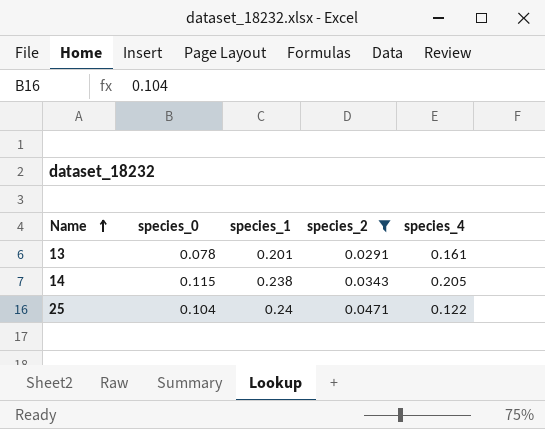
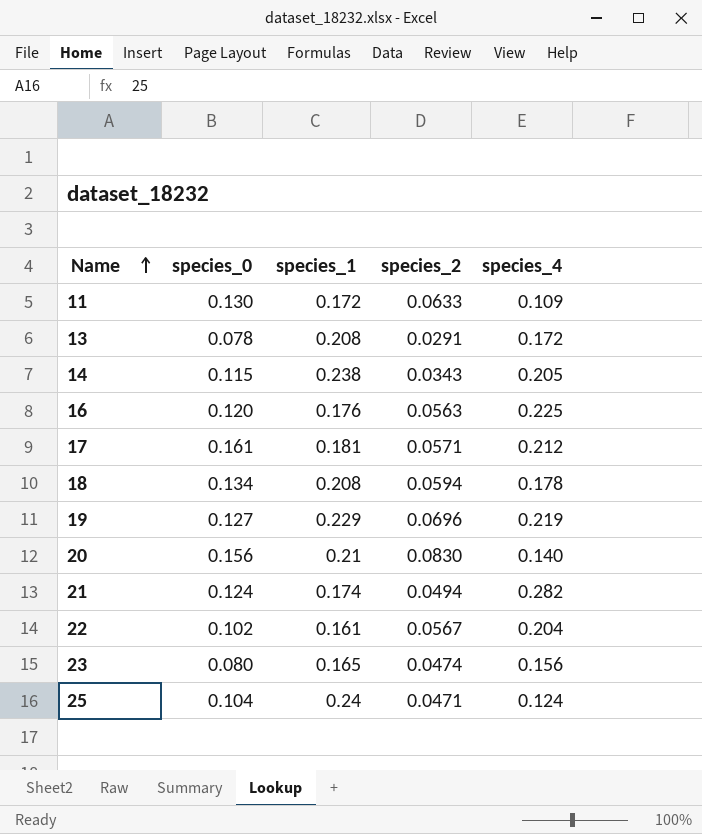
filter: species_2 <= 0.0471 -> none
13 | species_1: 0.201 -> 0.208
13 | species_4: 0.161 -> 0.172
25 | species_4: 0.122 -> 0.124

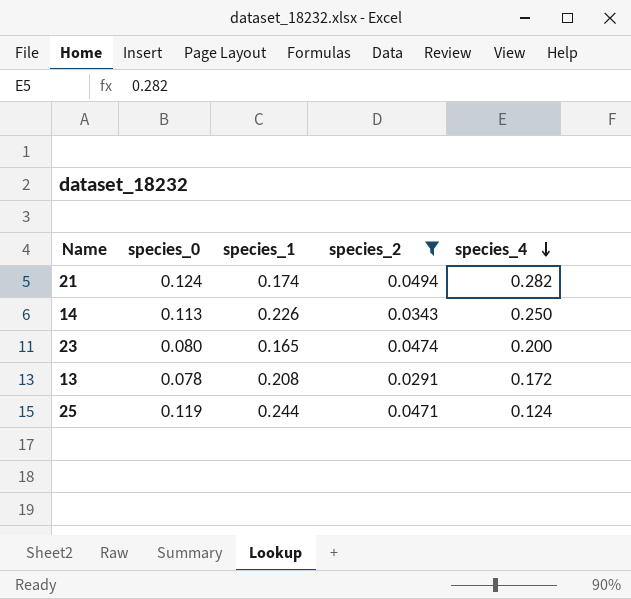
filter: none -> species_2 <= 0.0494
row order: Name ascending -> species_4 descending
14 | species_0: 0.115 -> 0.113
14 | species_1: 0.238 -> 0.226
14 | species_4: 0.205 -> 0.250
23 | species_4: 0.156 -> 0.200
25 | species_0: 0.104 -> 0.119
25 | species_1: 0.24 -> 0.244

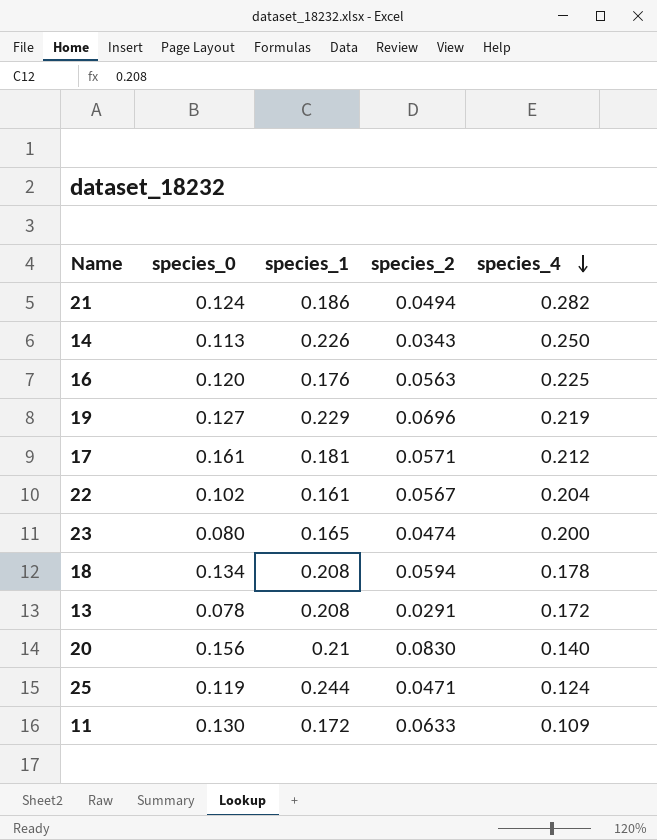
filter: species_2 <= 0.0494 -> none
21 | species_1: 0.174 -> 0.186

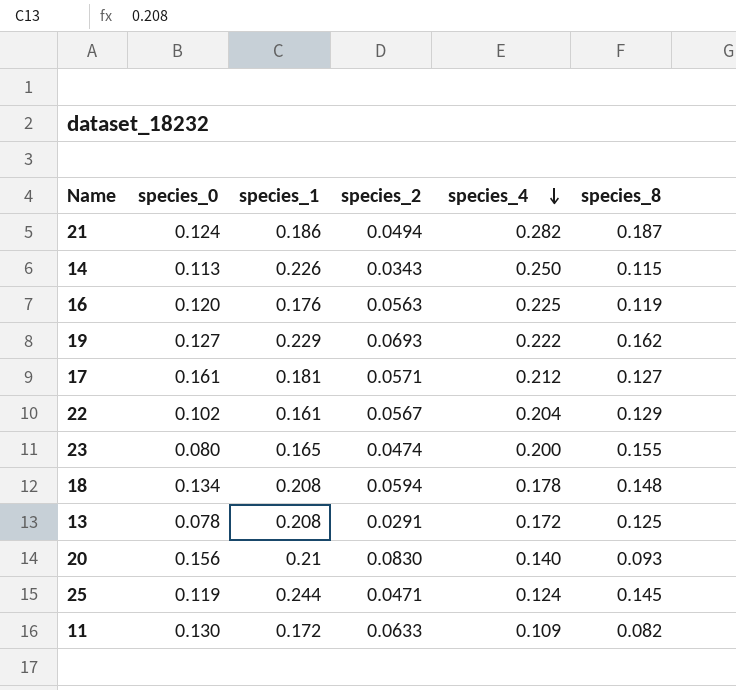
column species_8 | position: none -> 6
19 | species_2: 0.0696 -> 0.0693
19 | species_4: 0.219 -> 0.222

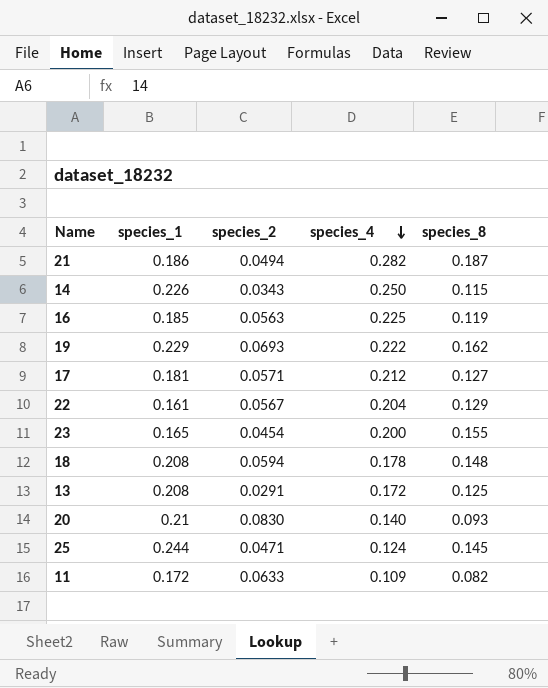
column species_0 | position: 2 -> none
16 | species_1: 0.176 -> 0.185
23 | species_2: 0.0474 -> 0.0454

